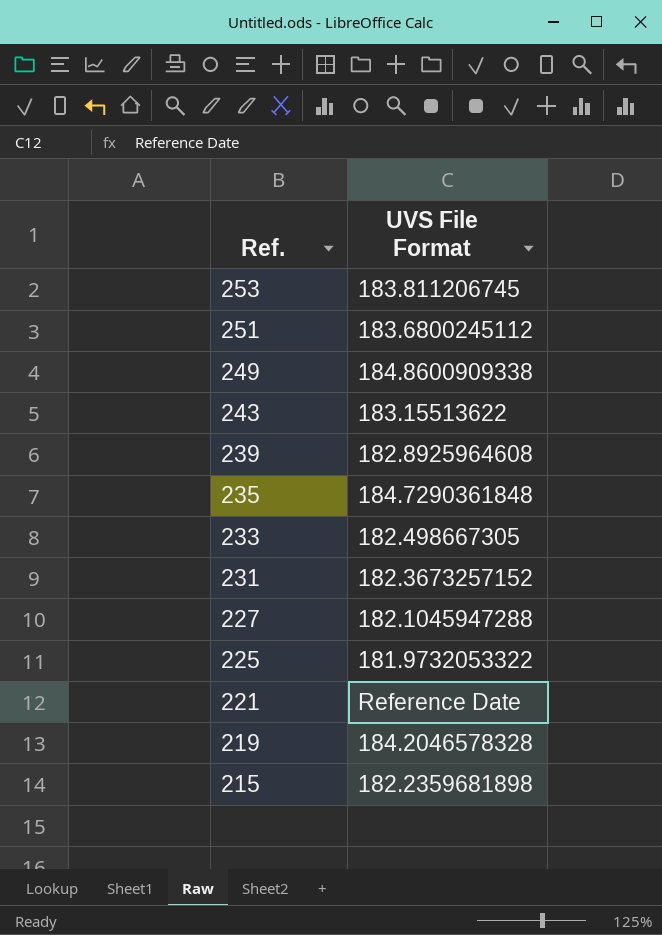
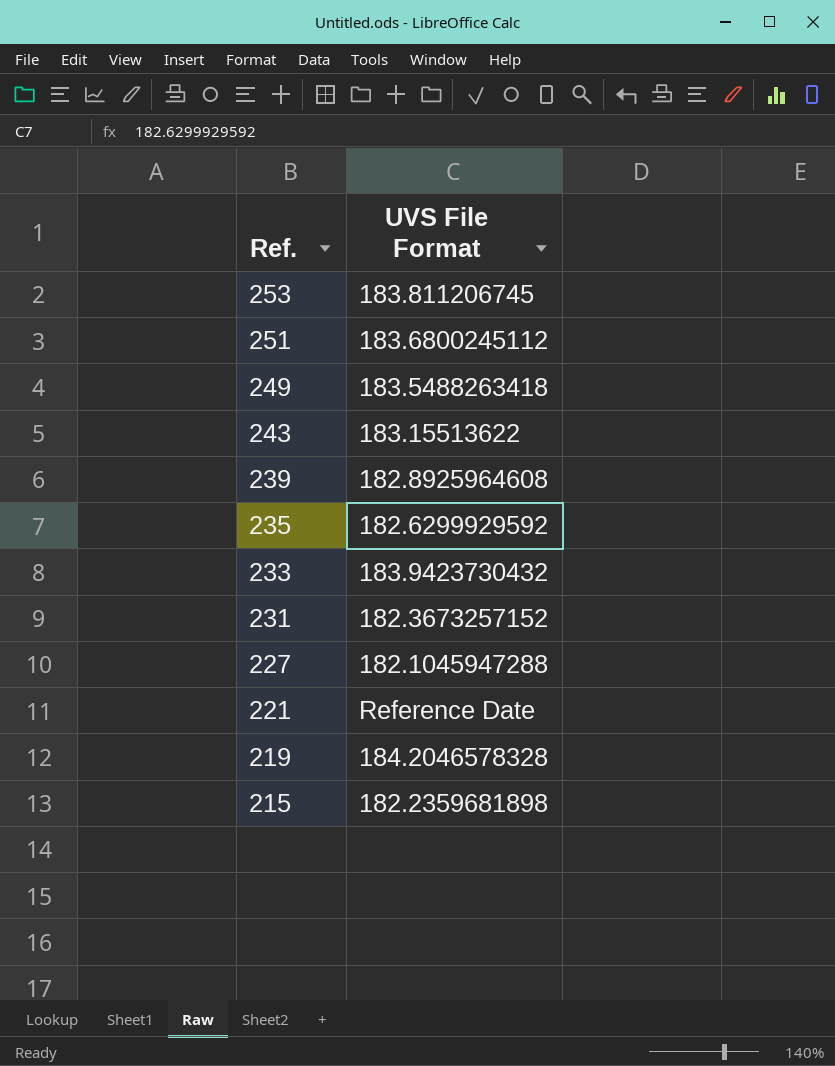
row 225: 181.9732053322 -> none
249 | UVS File Format: 184.8600909338 -> 183.5488263418
235 | UVS File Format: 184.7290361848 -> 182.6299929592
233 | UVS File Format: 182.498667305 -> 183.9423730432

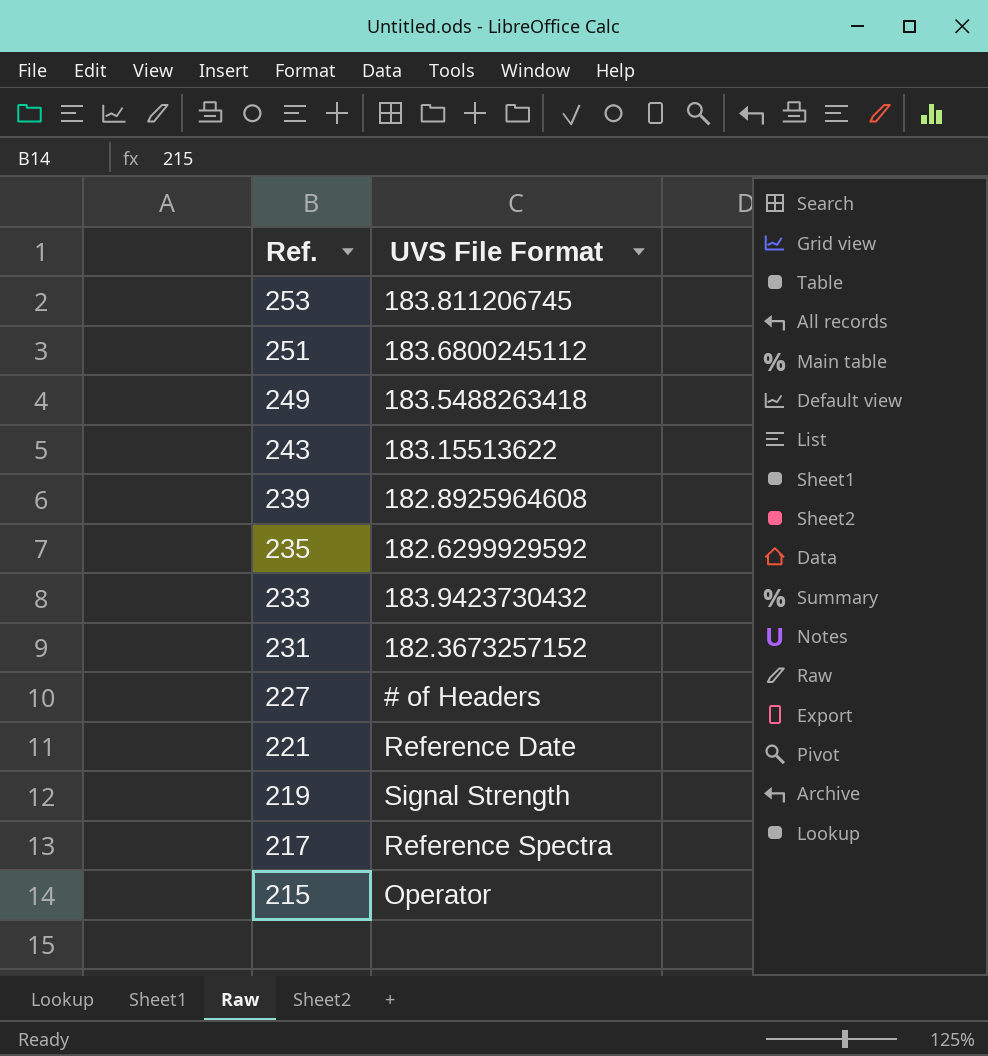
227 | UVS File Format: 182.1045947288 -> # of Headers
219 | UVS File Format: 184.2046578328 -> Signal Strength
row 217: none -> Reference Spectra
215 | UVS File Format: 182.2359681898 -> Operator

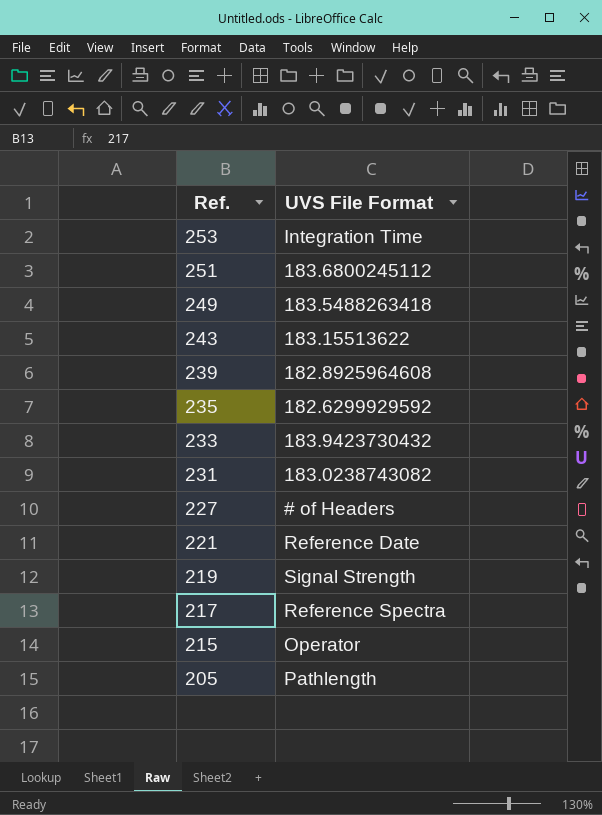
253 | UVS File Format: 183.811206745 -> Integration Time
231 | UVS File Format: 182.3673257152 -> 183.0238743082
row 205: none -> Pathlength

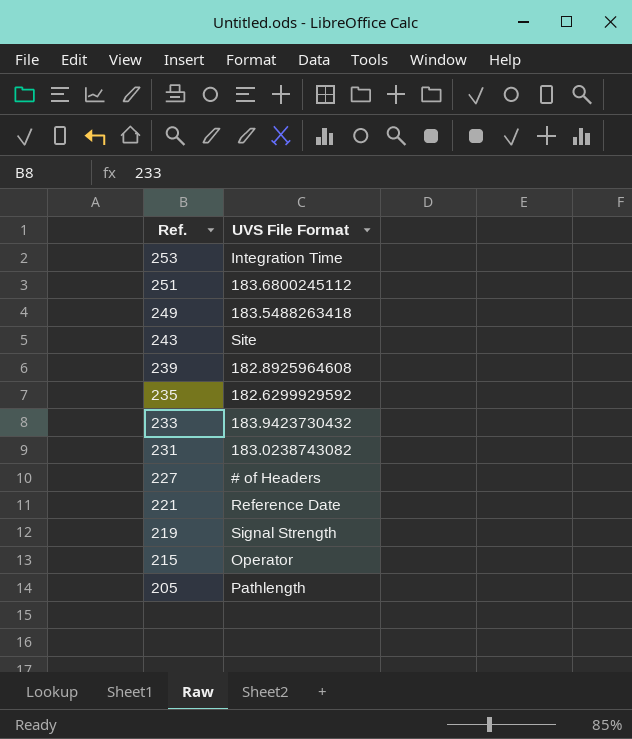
row 217: Reference Spectra -> none
243 | UVS File Format: 183.15513622 -> Site

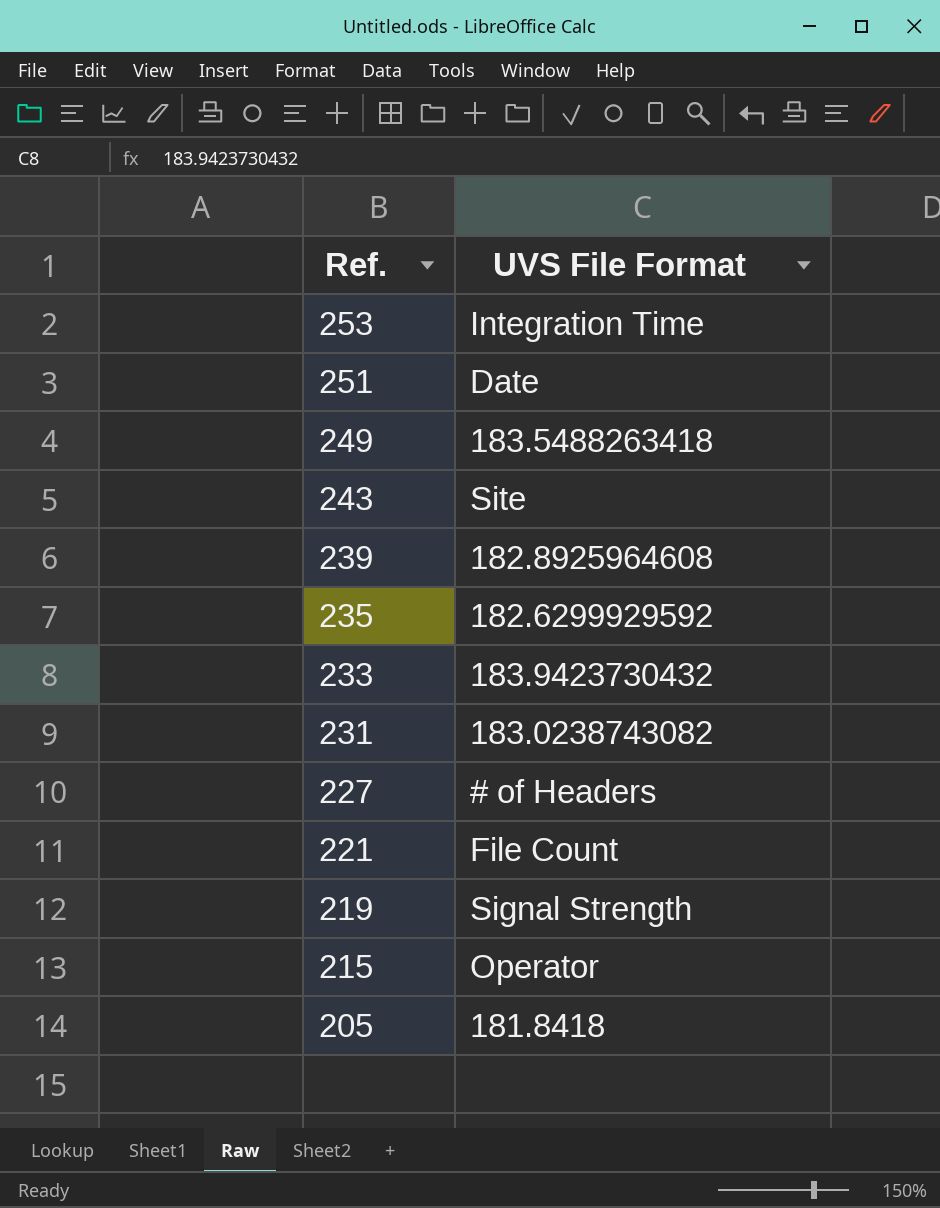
251 | UVS File Format: 183.6800245112 -> Date
221 | UVS File Format: Reference Date -> File Count
205 | UVS File Format: Pathlength -> 181.8418

